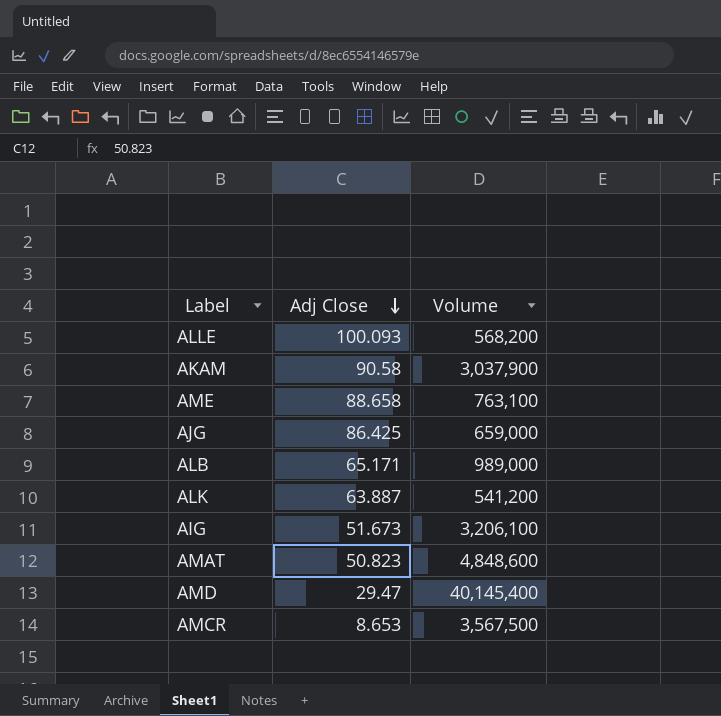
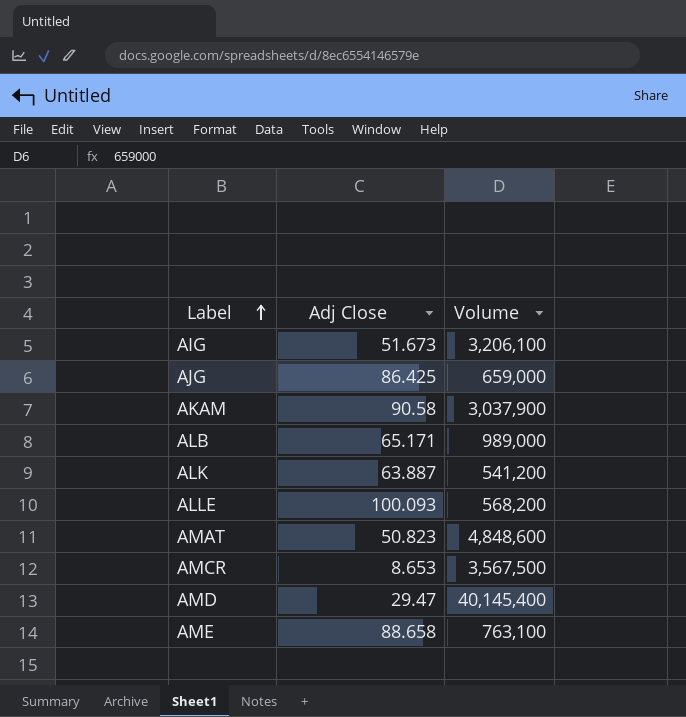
row order: Adj Close descending -> Label ascending

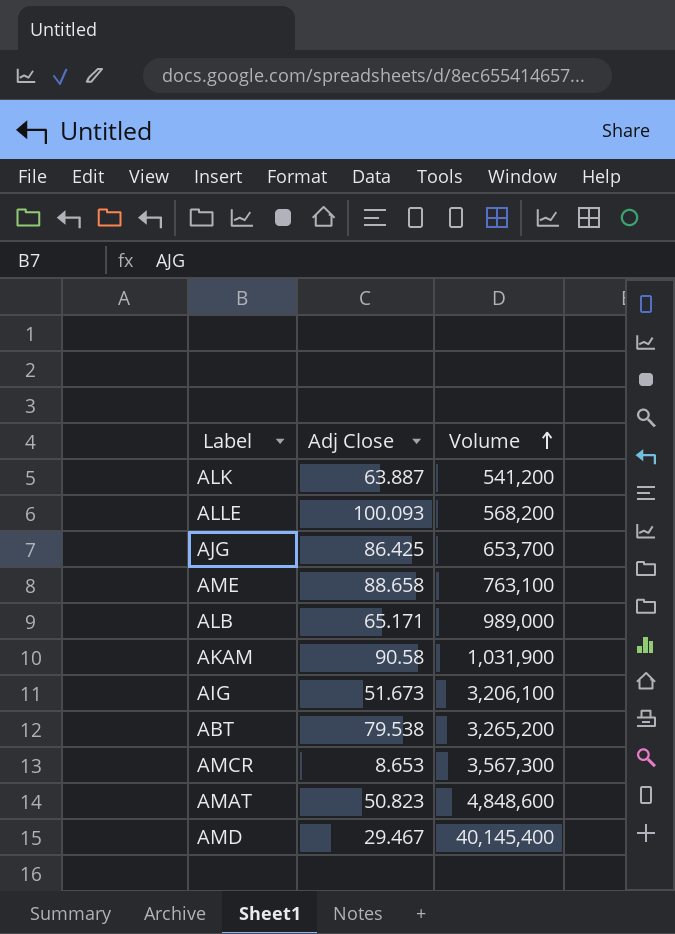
row order: Label ascending -> Volume ascending
AJG | Volume: 659,000 -> 653,700
AKAM | Volume: 3,037,900 -> 1,031,900
row ABT: none -> 79.538 | 3,265,200
AMCR | Volume: 3,567,500 -> 3,567,300
AMD | Adj Close: 29.47 -> 29.467

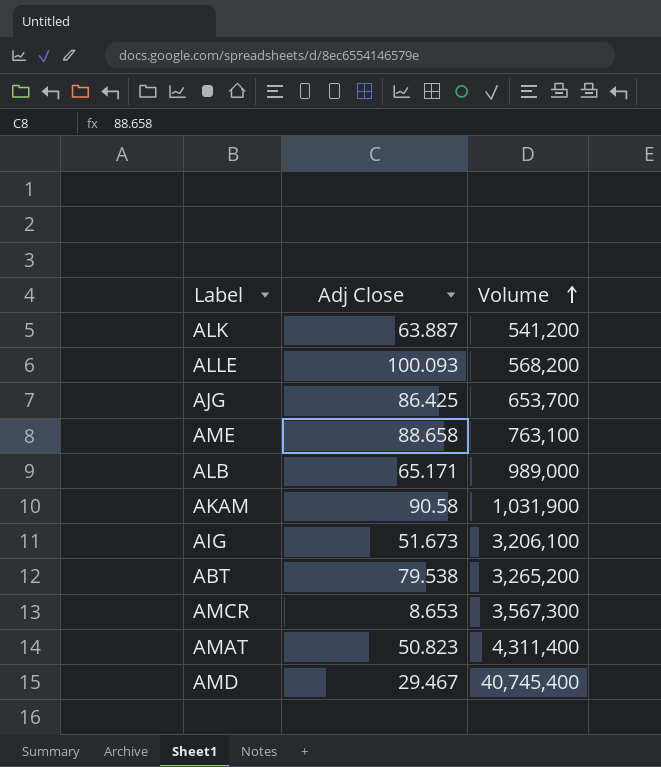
AMAT | Volume: 4,848,600 -> 4,311,400
AMD | Volume: 40,145,400 -> 40,745,400

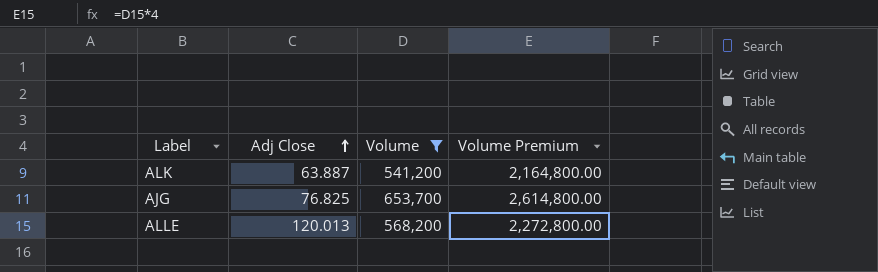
filter: none -> Volume <= 653,700
row order: Volume ascending -> Adj Close ascending
column Volume Premium | formula: none -> [Volume] * 4
AJG | Adj Close: 86.425 -> 76.825
ALLE | Adj Close: 100.093 -> 120.013

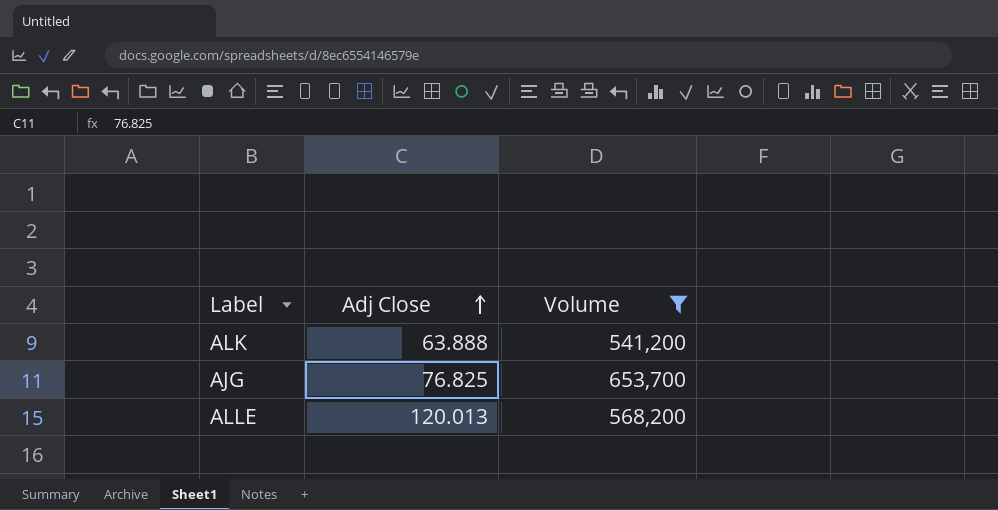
column Volume Premium | formula: [Volume] * 4 -> none
ALK | Adj Close: 63.887 -> 63.888

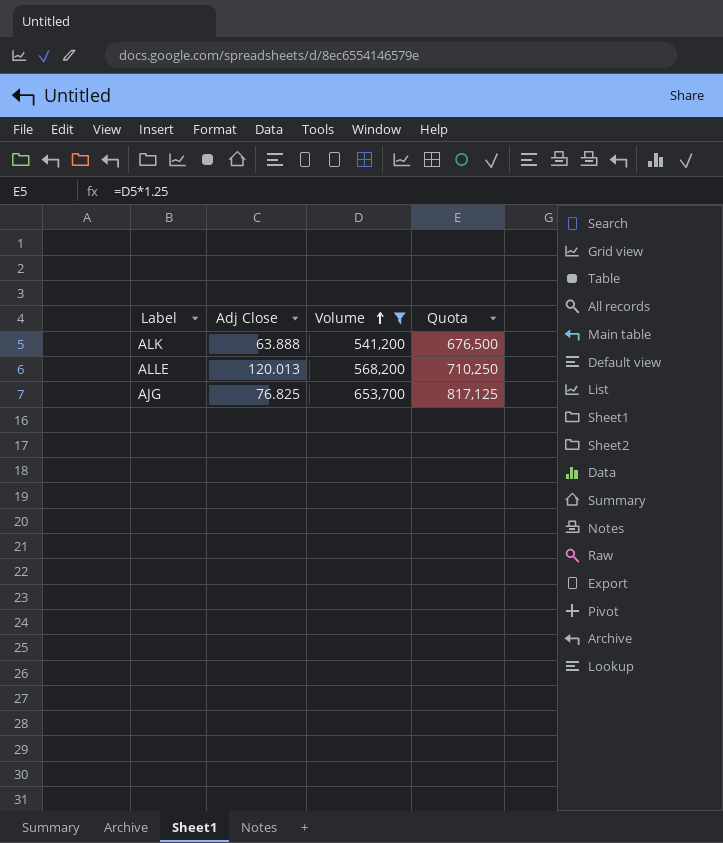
row order: Adj Close ascending -> Volume ascending
column Quota | formula: none -> [Volume] * 1.25

